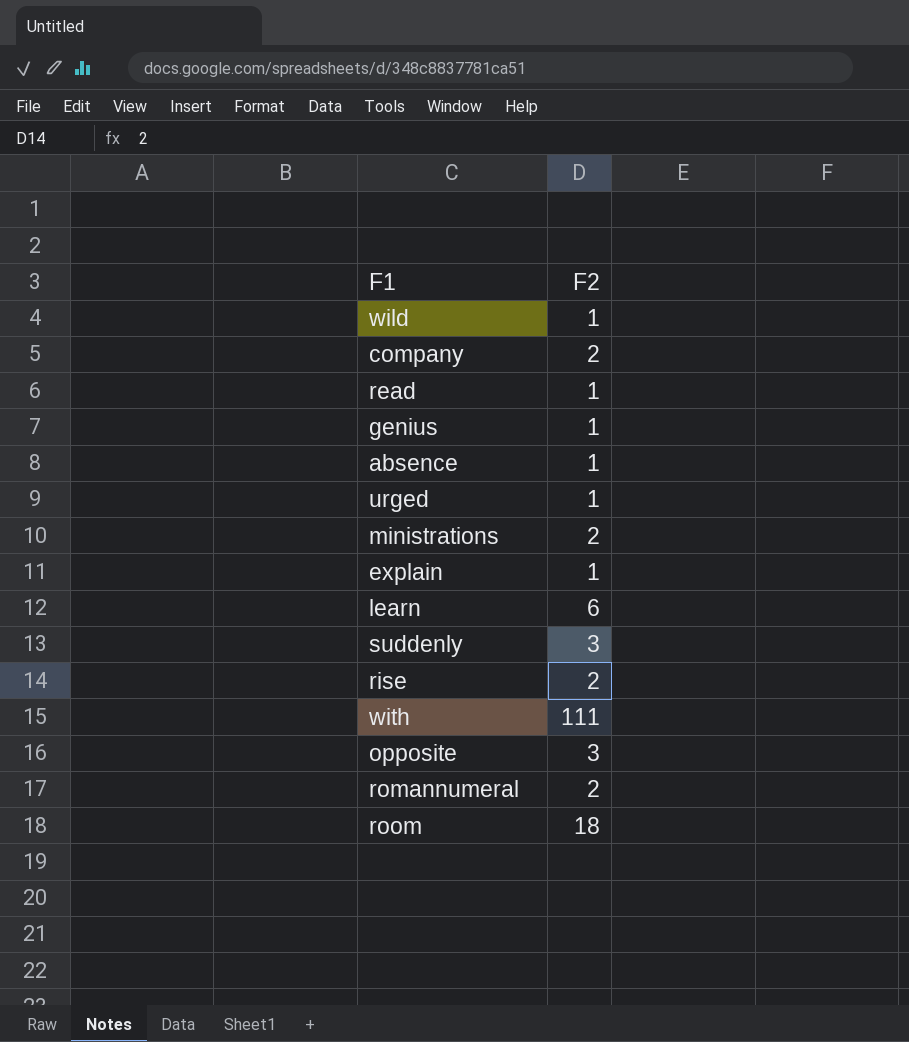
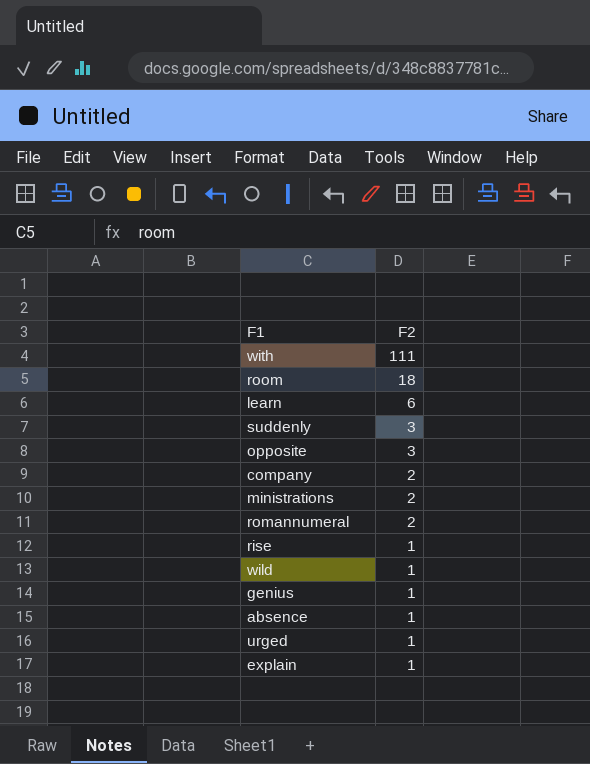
row order: none -> F2 descending
row read: 1 -> none
rise | F2: 2 -> 1

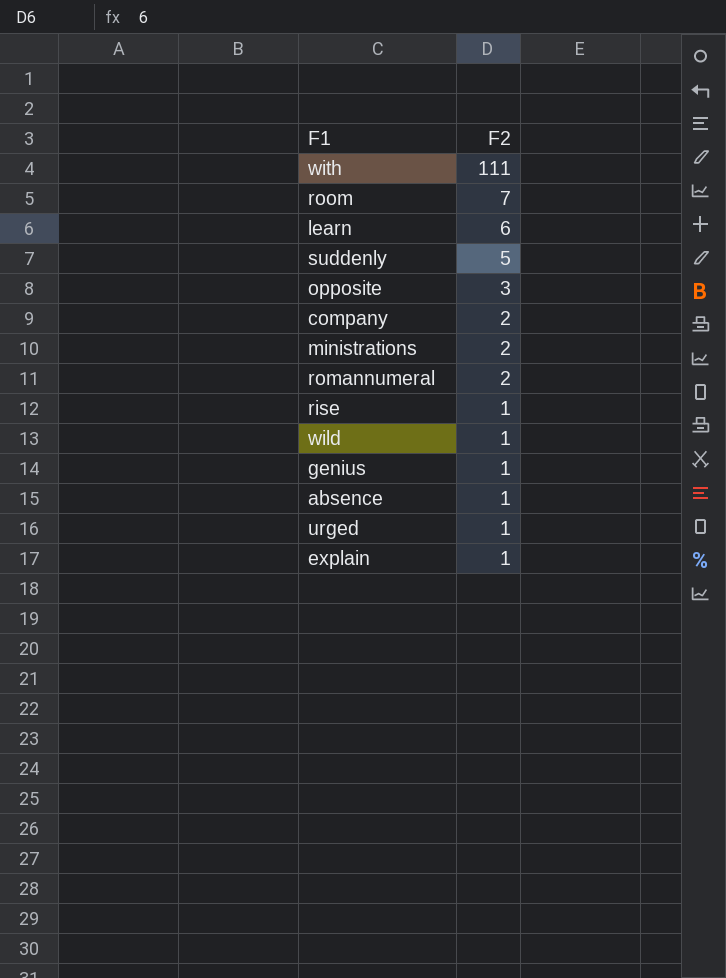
room | F2: 18 -> 7
suddenly | F2: 3 -> 5

